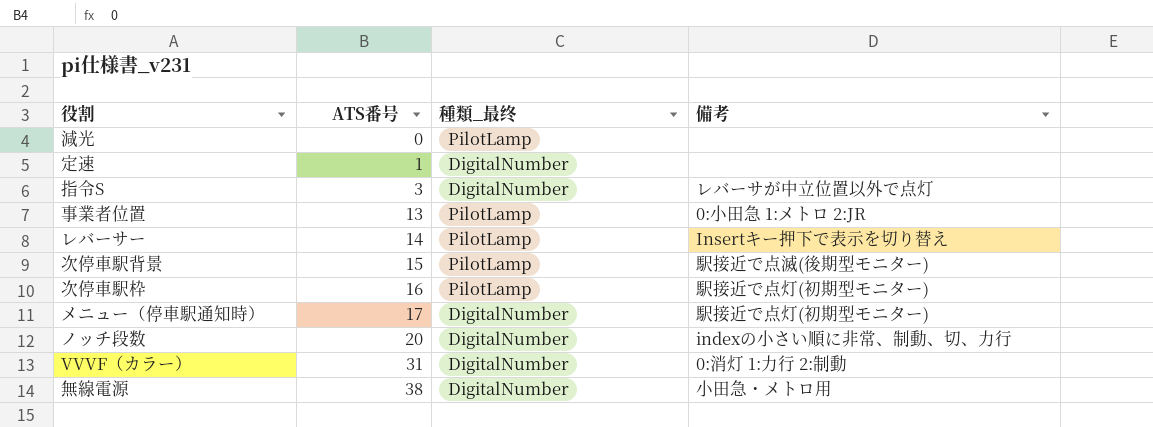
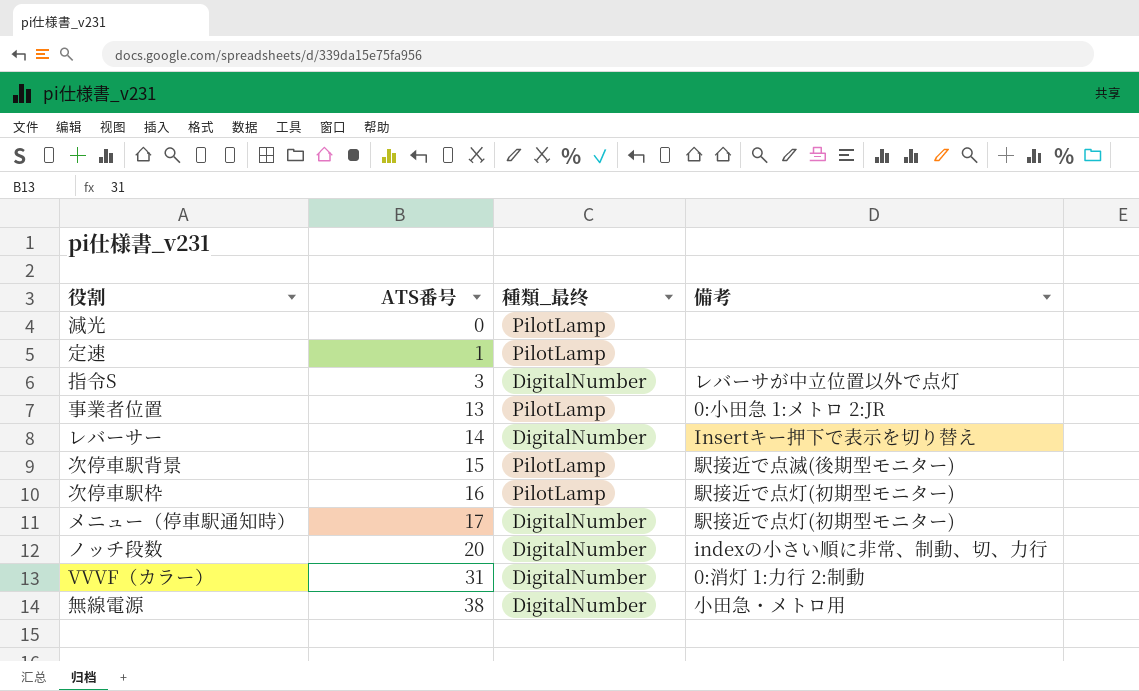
定速 | 種類_最终: DigitalNumber -> PilotLamp
レバーサー | 種類_最终: PilotLamp -> DigitalNumber

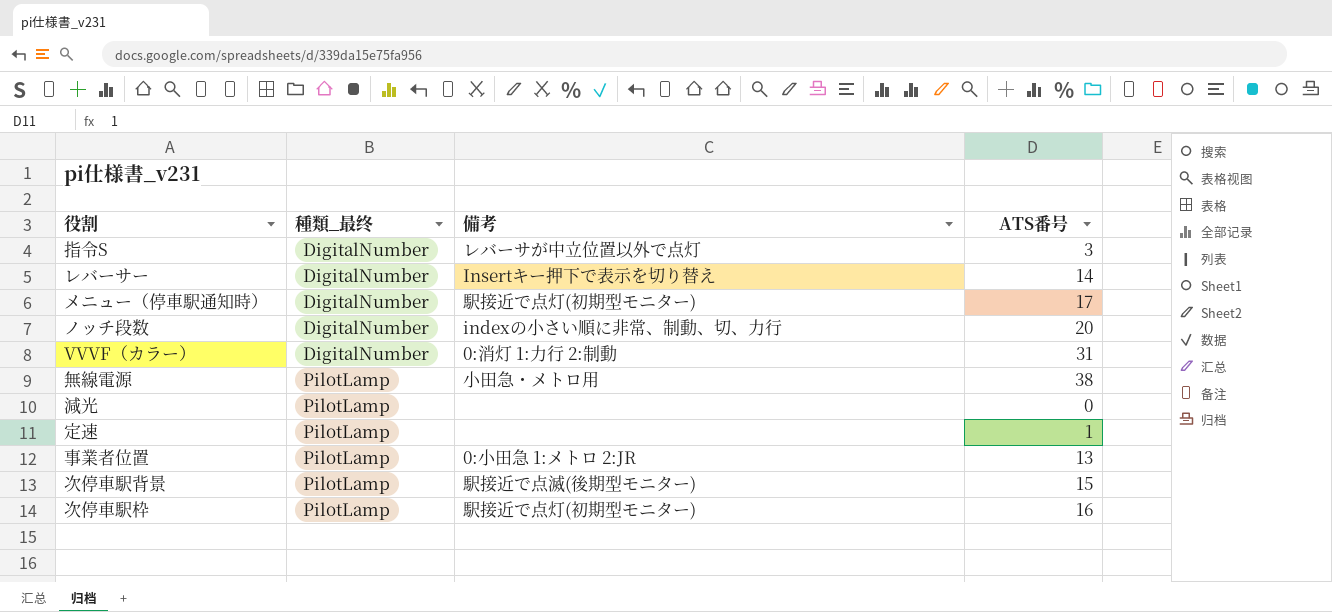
row order: ATS番号 ascending -> 種類_最终 ascending
column ATS番号 | position: 2 -> 4
無線電源 | 種類_最终: DigitalNumber -> PilotLamp

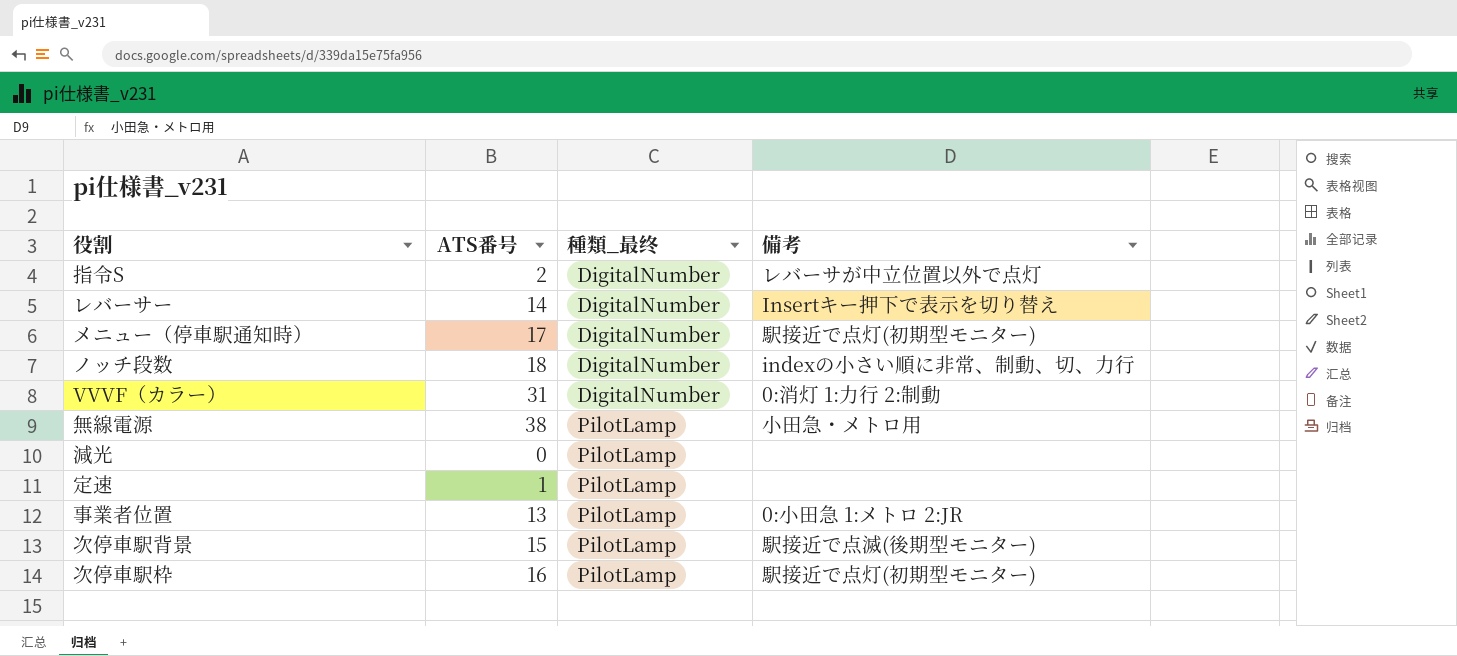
column ATS番号 | position: 4 -> 2
指令S | ATS番号: 3 -> 2
ノッチ段数 | ATS番号: 20 -> 18

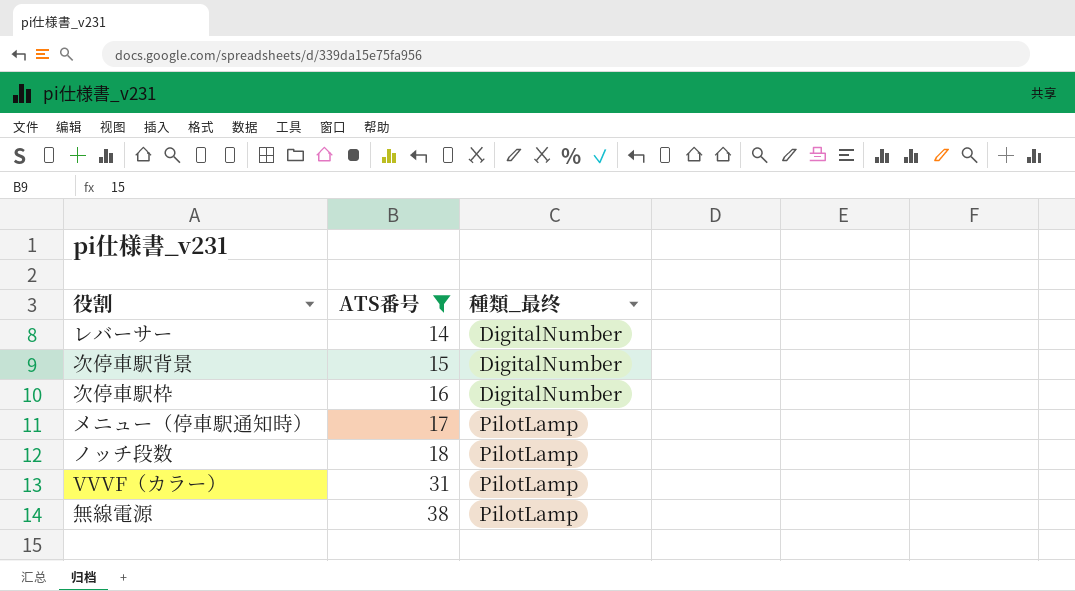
filter: none -> ATS番号 >= 14
row order: 種類_最终 ascending -> ATS番号 ascending
column 備考 | position: 4 -> none
次停車駅背景 | 種類_最终: PilotLamp -> DigitalNumber
次停車駅枠 | 種類_最终: PilotLamp -> DigitalNumber
メニュー（停車駅通知時） | 種類_最终: DigitalNumber -> PilotLamp
ノッチ段数 | 種類_最终: DigitalNumber -> PilotLamp
VVVF（カラー） | 種類_最终: DigitalNumber -> PilotLamp

